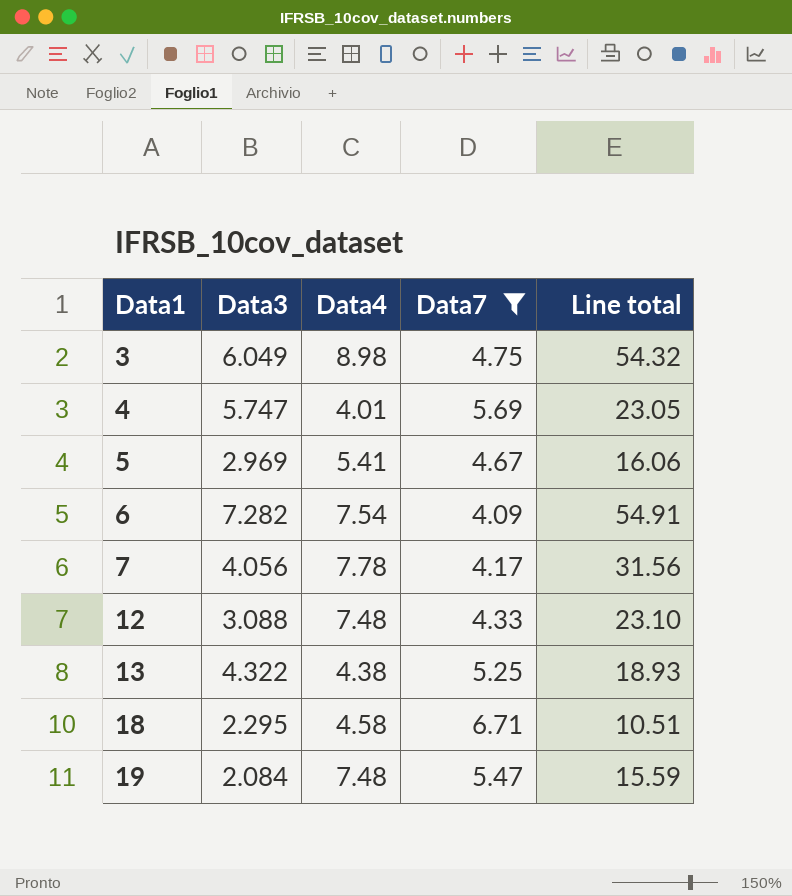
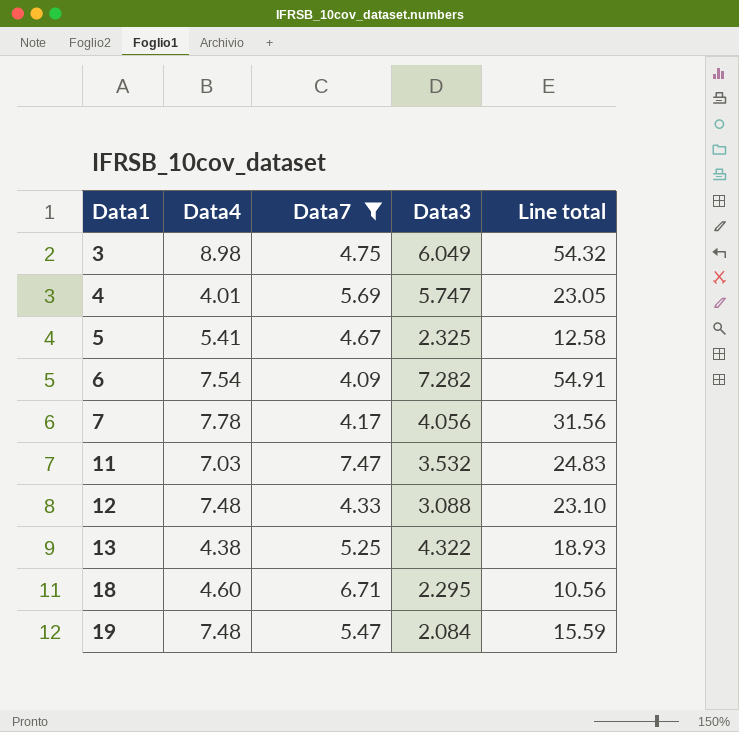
column Data3 | position: 2 -> 4
5 | Data3: 2.969 -> 2.325
5 | Line total: 16.06 -> 12.58
row 11: none -> 7.03 | 7.47 | 3.532 | 24.83
18 | Data4: 4.58 -> 4.60
18 | Line total: 10.51 -> 10.56

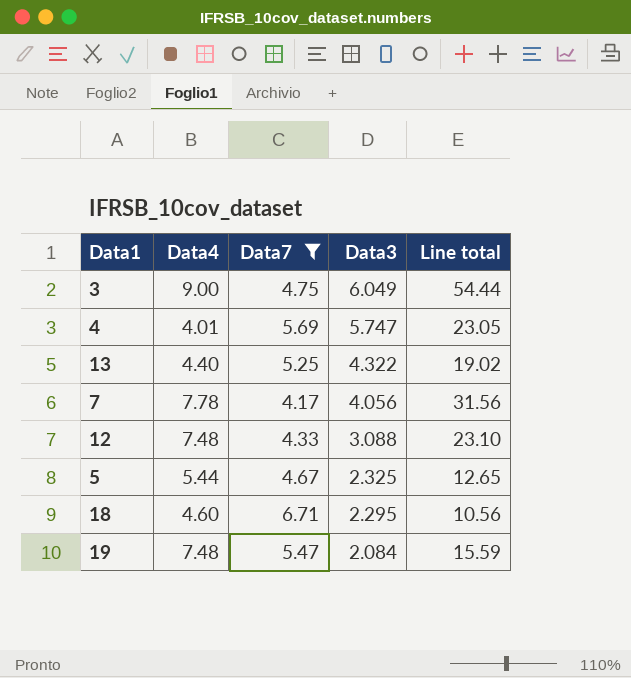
row order: Data1 ascending -> Data3 descending
row 6: 7.54 | 4.09 | 7.282 | 54.91 -> none
row 11: 7.03 | 7.47 | 3.532 | 24.83 -> none
3 | Data4: 8.98 -> 9.00
3 | Line total: 54.32 -> 54.44
13 | Data4: 4.38 -> 4.40
13 | Line total: 18.93 -> 19.02
5 | Data4: 5.41 -> 5.44
5 | Line total: 12.58 -> 12.65

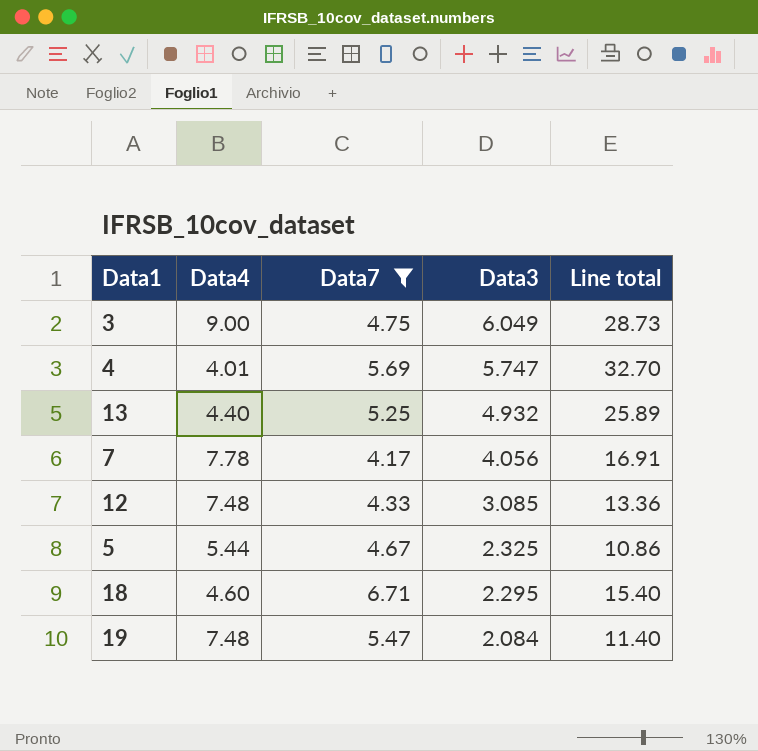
column Line total | formula: [Data4] * [Data3] -> [Data7] * [Data3]
13 | Data3: 4.322 -> 4.932
12 | Data3: 3.088 -> 3.085

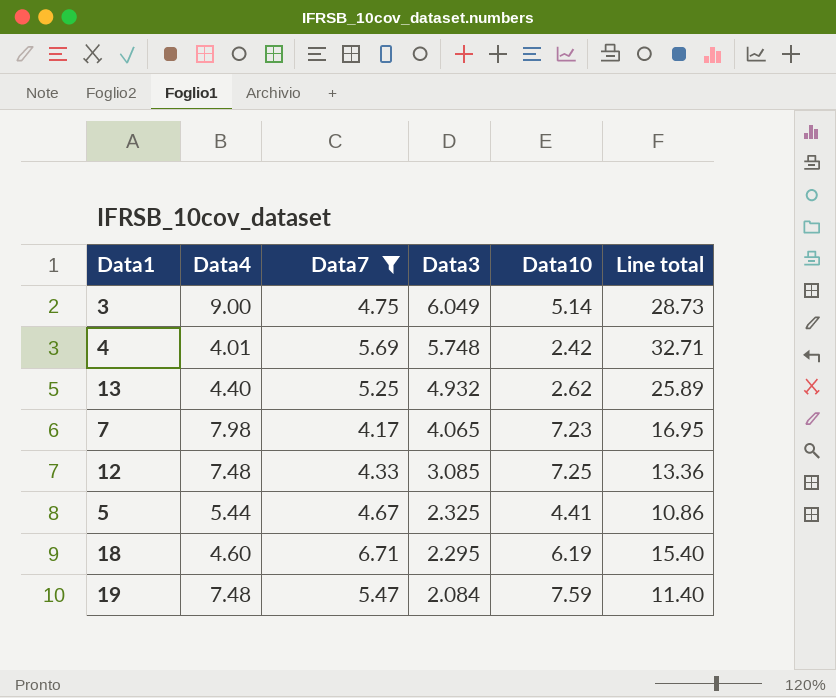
column Data10 | position: none -> 5
4 | Data3: 5.747 -> 5.748
4 | Line total: 32.70 -> 32.71
7 | Data4: 7.78 -> 7.98
7 | Data3: 4.056 -> 4.065
7 | Line total: 16.91 -> 16.95

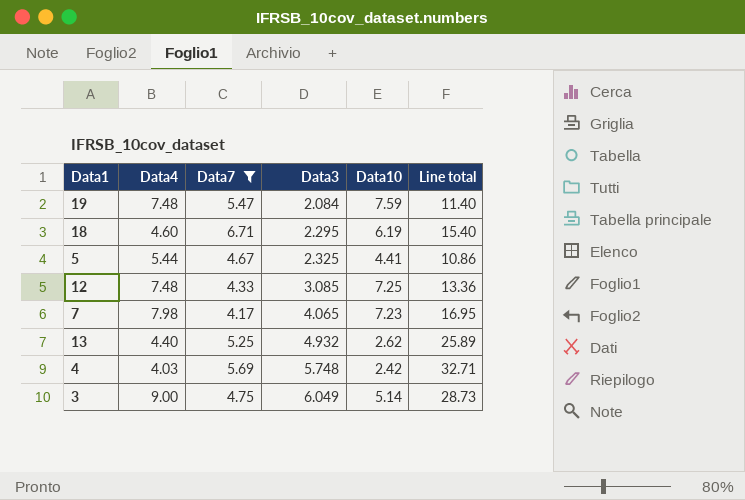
row order: Data3 descending -> Data3 ascending
4 | Data4: 4.01 -> 4.03

